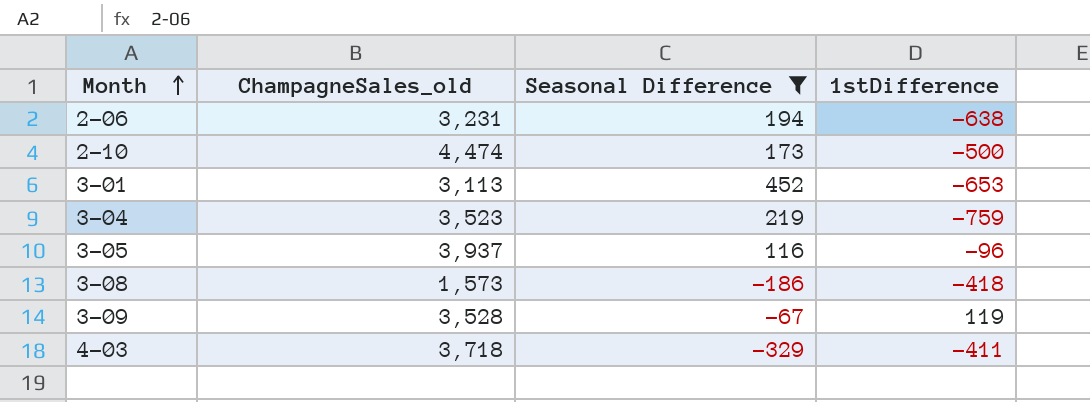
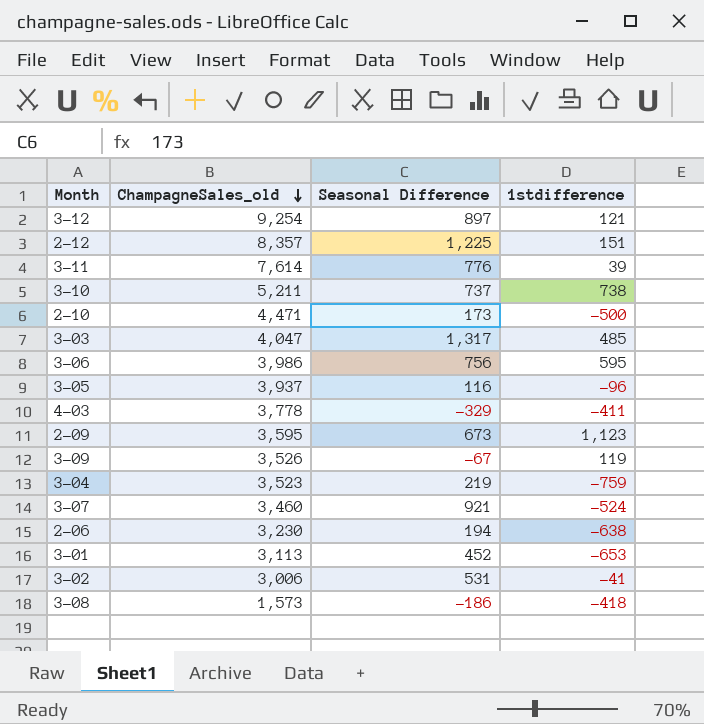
filter: Seasonal Difference <= 452 -> none
row order: Month ascending -> ChampagneSales_old descending
column name: 1stDifference -> 1stdifference
2-10 | ChampagneSales_old: 4,474 -> 4,471
4-03 | ChampagneSales_old: 3,718 -> 3,778
3-09 | ChampagneSales_old: 3,528 -> 3,526
2-06 | ChampagneSales_old: 3,231 -> 3,230

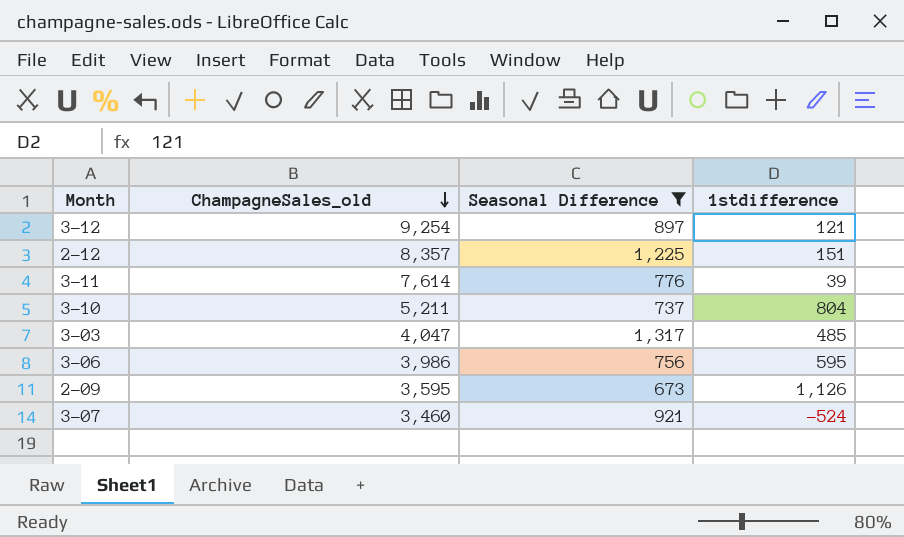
filter: none -> Seasonal Difference >= 673
3-10 | 1stdifference: 738 -> 804
2-09 | 1stdifference: 1,123 -> 1,126

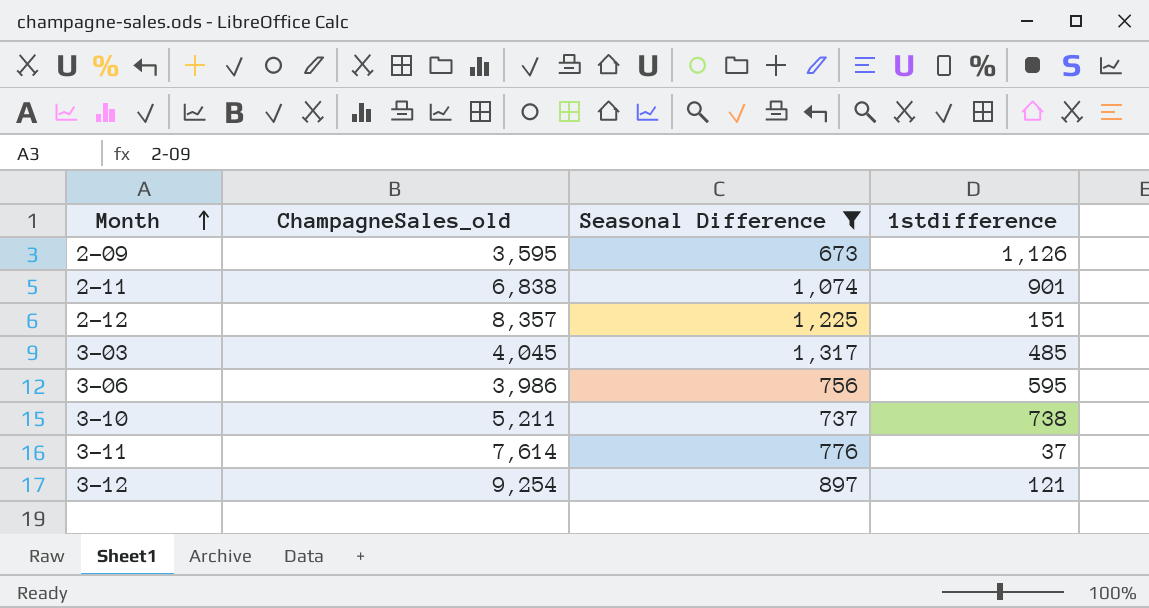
row order: ChampagneSales_old descending -> Month ascending
row 3-07: 3,460 | 921 | -524 -> none
row 2-11: none -> 6,838 | 1,074 | 901
3-03 | ChampagneSales_old: 4,047 -> 4,045
3-10 | 1stdifference: 804 -> 738
3-11 | 1stdifference: 39 -> 37

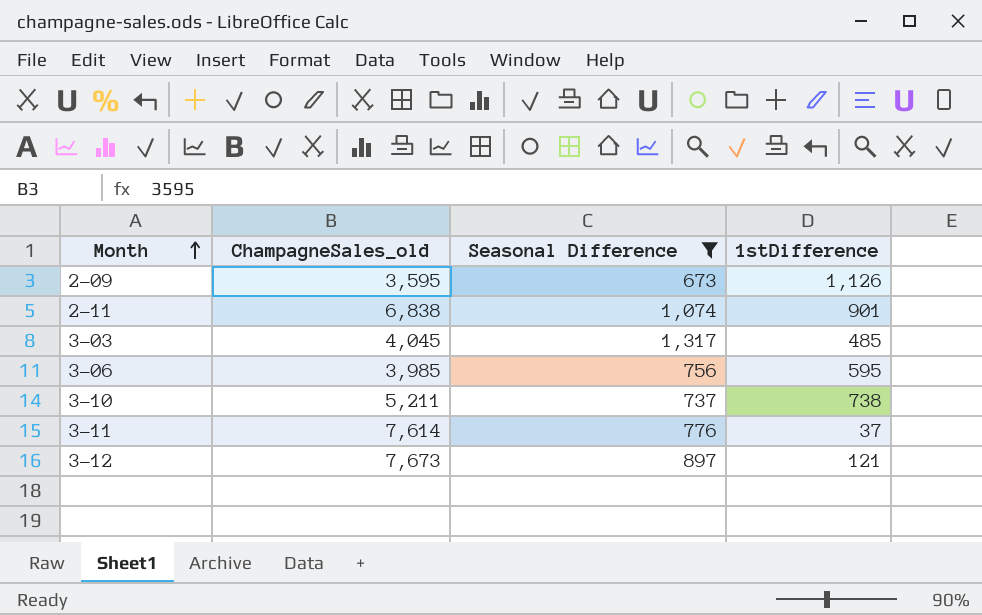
column name: 1stdifference -> 1stDifference
row 2-12: 8,357 | 1,225 | 151 -> none
3-06 | ChampagneSales_old: 3,986 -> 3,985
3-12 | ChampagneSales_old: 9,254 -> 7,673

